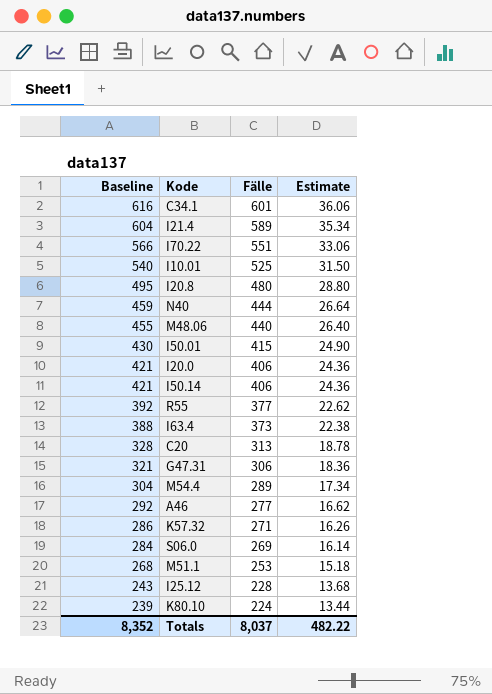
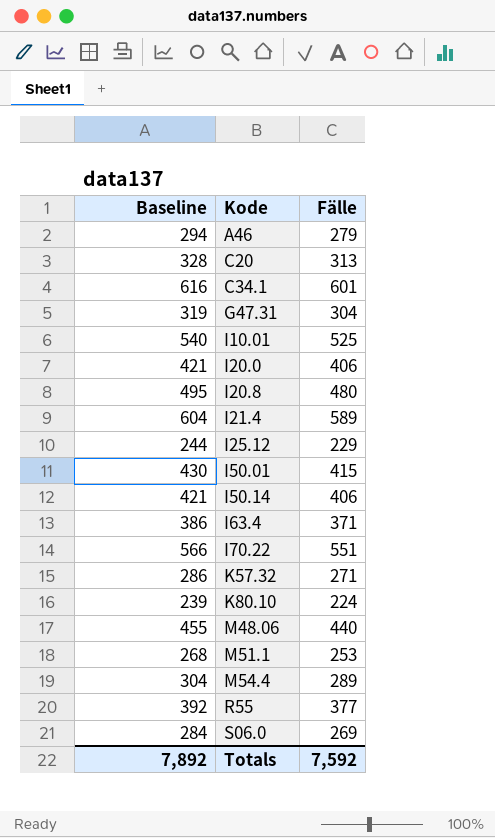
row order: Baseline descending -> Kode ascending
column Estimate | formula: [Fälle] * 0.06 -> none
row N40: 459 | 444 | 26.64 -> none
A46 | Baseline: 292 -> 294
A46 | Fälle: 277 -> 279
G47.31 | Baseline: 321 -> 319
G47.31 | Fälle: 306 -> 304
I25.12 | Baseline: 243 -> 244
I25.12 | Fälle: 228 -> 229
I63.4 | Baseline: 388 -> 386
I63.4 | Fälle: 373 -> 371
Totals | Baseline: 8,352 -> 7,892
Totals | Fälle: 8,037 -> 7,592

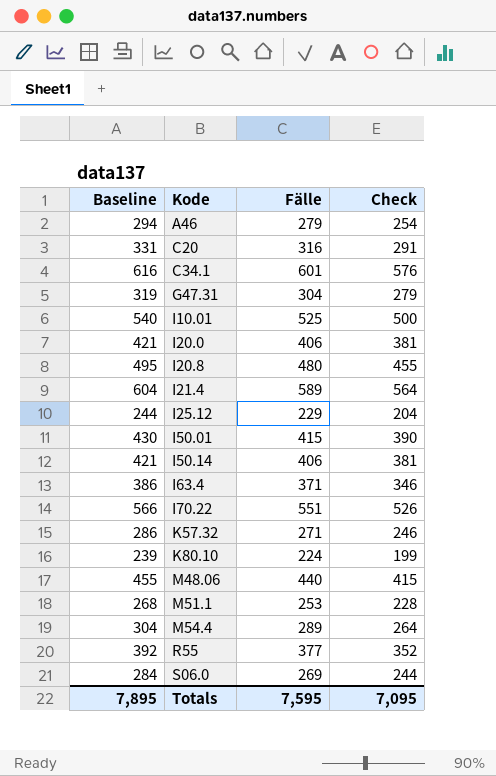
column Check | formula: none -> [Fälle] - 25
C20 | Baseline: 328 -> 331
C20 | Fälle: 313 -> 316
Totals | Baseline: 7,892 -> 7,895
Totals | Fälle: 7,592 -> 7,595

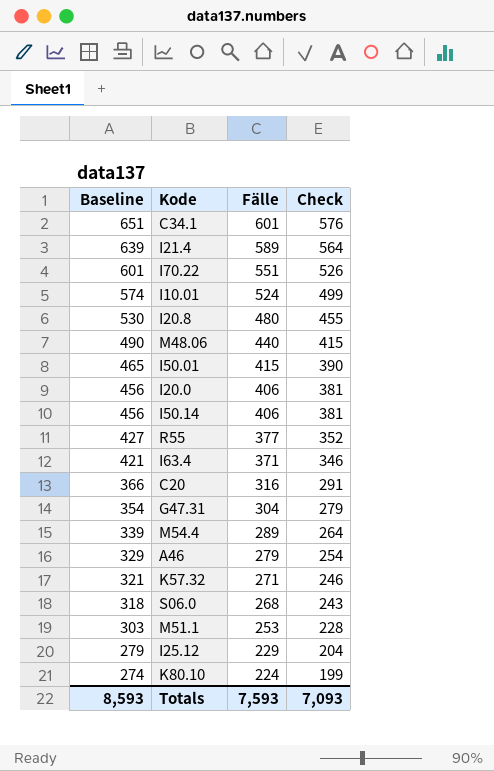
row order: Kode ascending -> Baseline descending
column Baseline | formula: [Fälle] + 15 -> [Fälle] + 50
I10.01 | Fälle: 525 -> 524
I10.01 | Check: 500 -> 499
S06.0 | Fälle: 269 -> 268
S06.0 | Check: 244 -> 243
Totals | Baseline: 7,895 -> 8,593
Totals | Fälle: 7,595 -> 7,593
Totals | Check: 7,095 -> 7,093

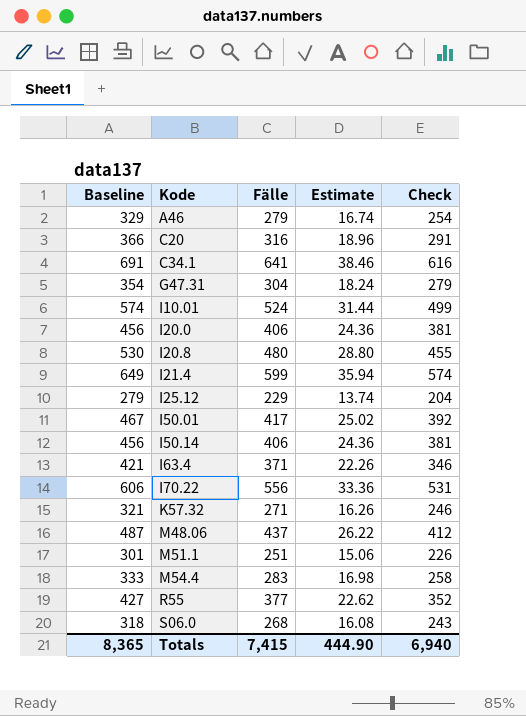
row order: Baseline descending -> Kode ascending
column Estimate | formula: none -> [Fälle] * 0.06
row K80.10: 274 | 224 | 199 -> none
C34.1 | Baseline: 651 -> 691
C34.1 | Fälle: 601 -> 641
C34.1 | Check: 576 -> 616
I21.4 | Baseline: 639 -> 649
I21.4 | Fälle: 589 -> 599
I21.4 | Check: 564 -> 574
I50.01 | Baseline: 465 -> 467
I50.01 | Fälle: 415 -> 417
I50.01 | Check: 390 -> 392
I70.22 | Baseline: 601 -> 606
I70.22 | Fälle: 551 -> 556
I70.22 | Check: 526 -> 531
M48.06 | Baseline: 490 -> 487
M48.06 | Fälle: 440 -> 437
M48.06 | Check: 415 -> 412
M51.1 | Baseline: 303 -> 301
M51.1 | Fälle: 253 -> 251
M51.1 | Check: 228 -> 226
M54.4 | Baseline: 339 -> 333
M54.4 | Fälle: 289 -> 283
M54.4 | Check: 264 -> 258
Totals | Baseline: 8,593 -> 8,365
Totals | Fälle: 7,593 -> 7,415
Totals | Check: 7,093 -> 6,940

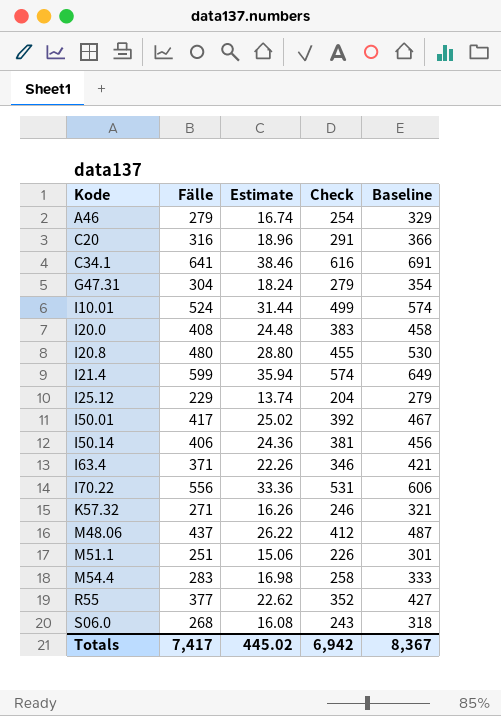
column Baseline | position: 1 -> 5
I20.0 | Fälle: 406 -> 408
I20.0 | Estimate: 24.36 -> 24.48
I20.0 | Check: 381 -> 383
I20.0 | Baseline: 456 -> 458
Totals | Fälle: 7,415 -> 7,417
Totals | Estimate: 444.90 -> 445.02
Totals | Check: 6,940 -> 6,942
Totals | Baseline: 8,365 -> 8,367

